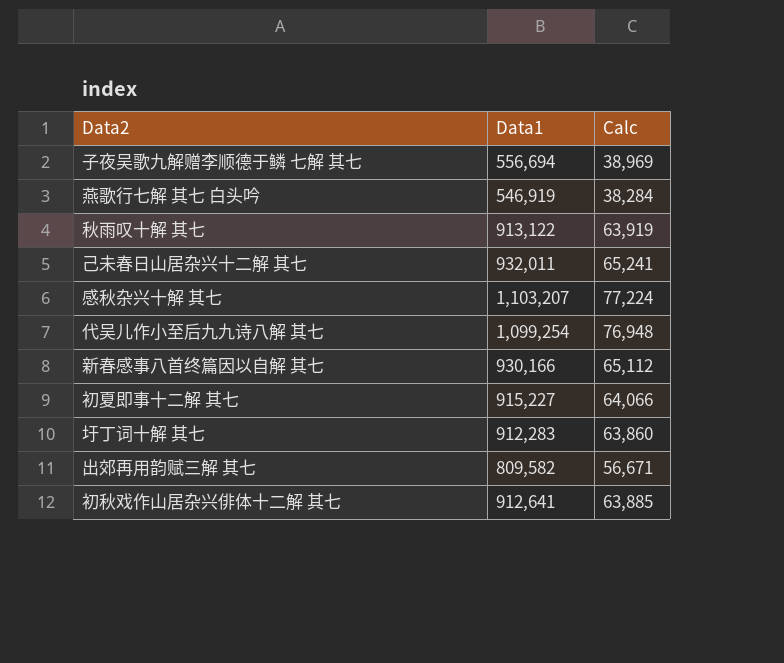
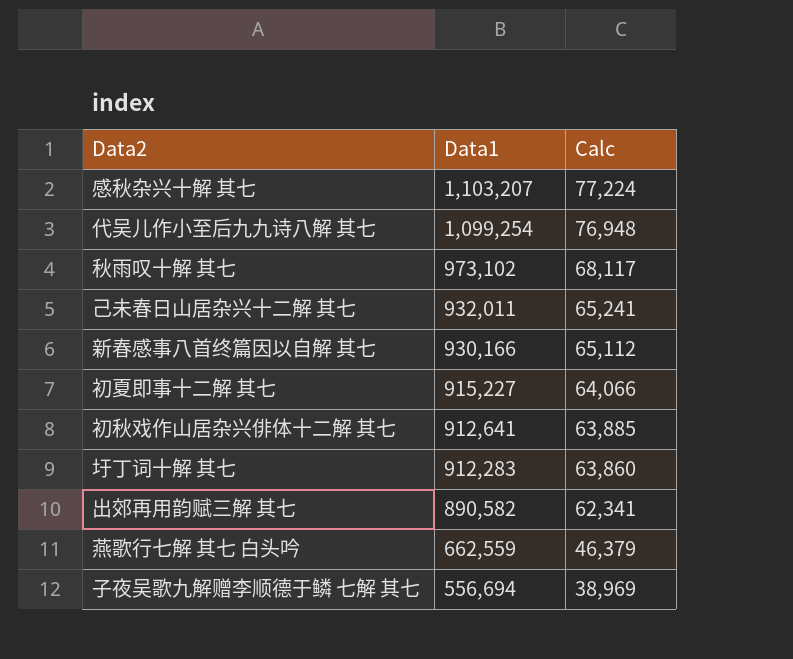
row order: none -> Data1 descending
秋雨叹十解 其七 | Data1: 913,122 -> 973,102
秋雨叹十解 其七 | Calc: 63,919 -> 68,117
出郊再用韵赋三解 其七 | Data1: 809,582 -> 890,582
出郊再用韵赋三解 其七 | Calc: 56,671 -> 62,341
燕歌行七解 其七 白头吟 | Data1: 546,919 -> 662,559
燕歌行七解 其七 白头吟 | Calc: 38,284 -> 46,379

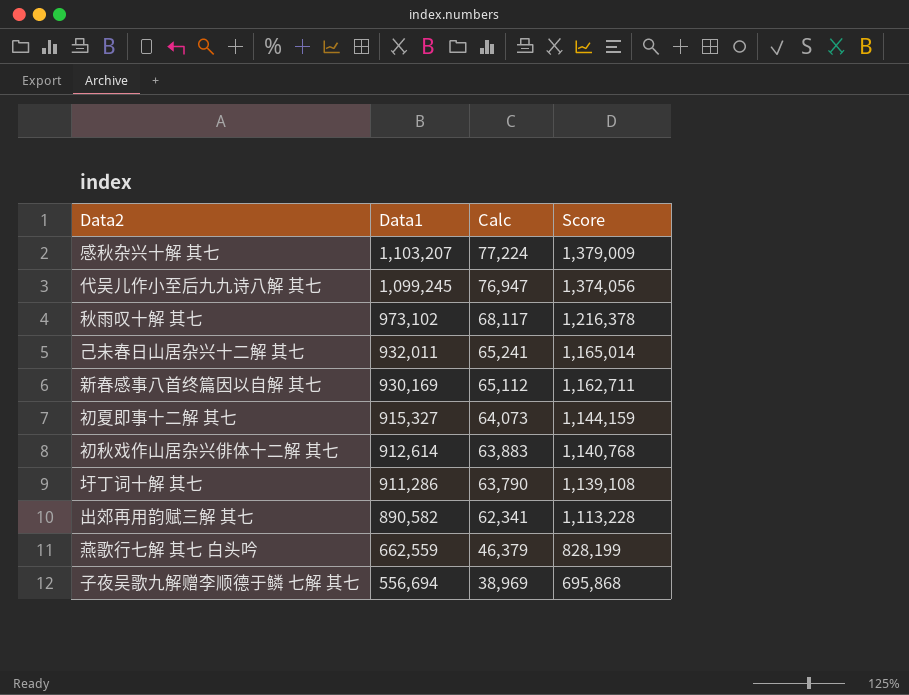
column Score | formula: none -> [Data1] * 1.25
代吴儿作小至后九九诗八解 其七 | Data1: 1,099,254 -> 1,099,245
代吴儿作小至后九九诗八解 其七 | Calc: 76,948 -> 76,947
新春感事八首终篇因以自解 其七 | Data1: 930,166 -> 930,169
初夏即事十二解 其七 | Data1: 915,227 -> 915,327
初夏即事十二解 其七 | Calc: 64,066 -> 64,073
初秋戏作山居杂兴俳体十二解 其七 | Data1: 912,641 -> 912,614
初秋戏作山居杂兴俳体十二解 其七 | Calc: 63,885 -> 63,883
圩丁词十解 其七 | Data1: 912,283 -> 911,286
圩丁词十解 其七 | Calc: 63,860 -> 63,790

